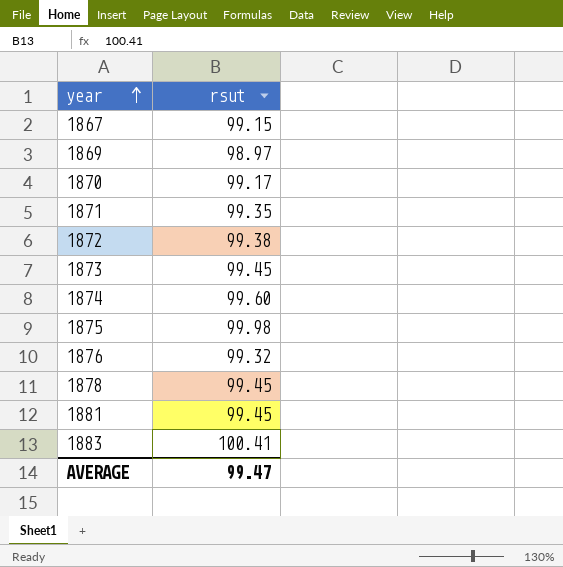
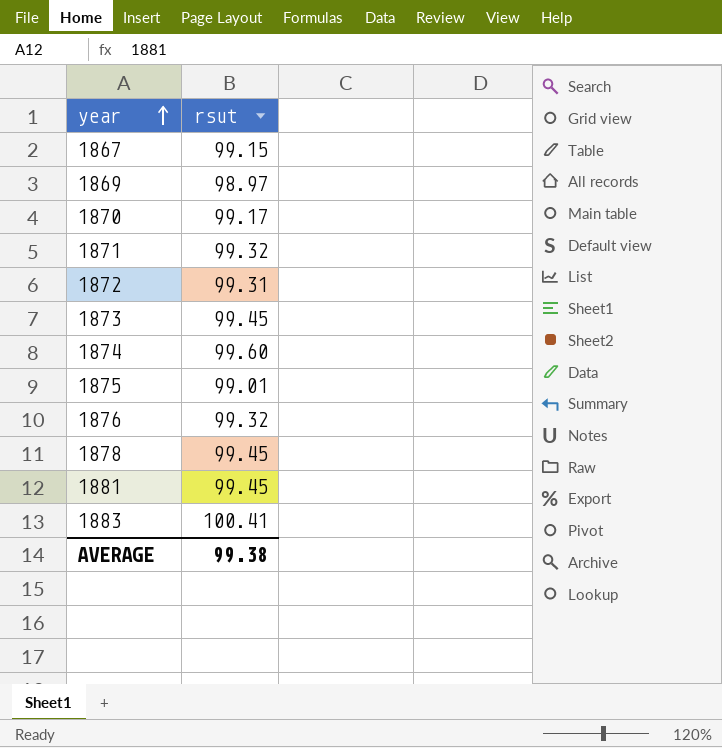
1871 | rsut: 99.35 -> 99.32
1872 | rsut: 99.38 -> 99.31
1875 | rsut: 99.98 -> 99.01
AVERAGE | rsut: 99.47 -> 99.38

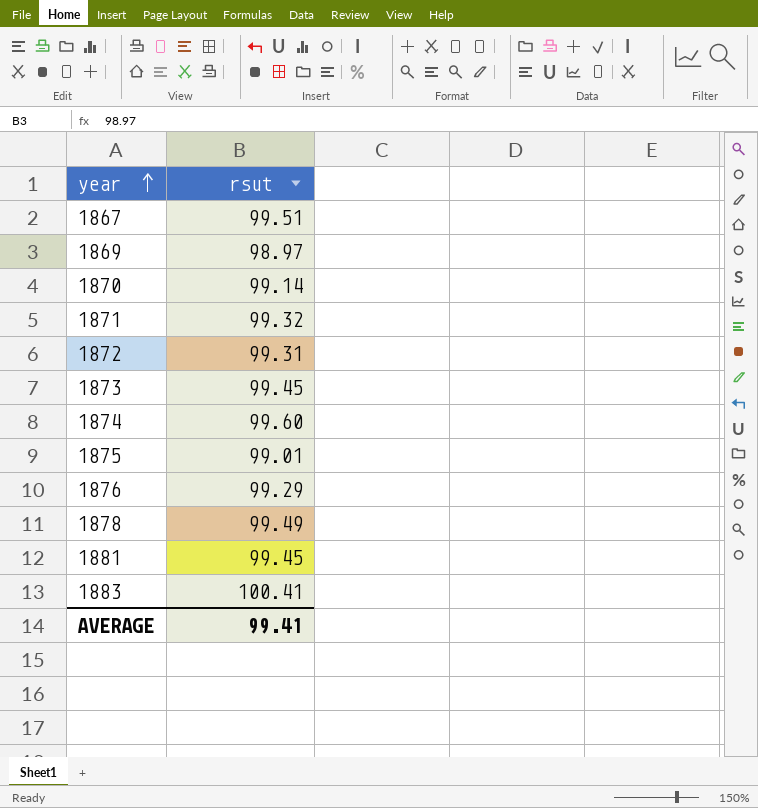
1867 | rsut: 99.15 -> 99.51
1870 | rsut: 99.17 -> 99.14
1876 | rsut: 99.32 -> 99.29
1878 | rsut: 99.45 -> 99.49
AVERAGE | rsut: 99.38 -> 99.41

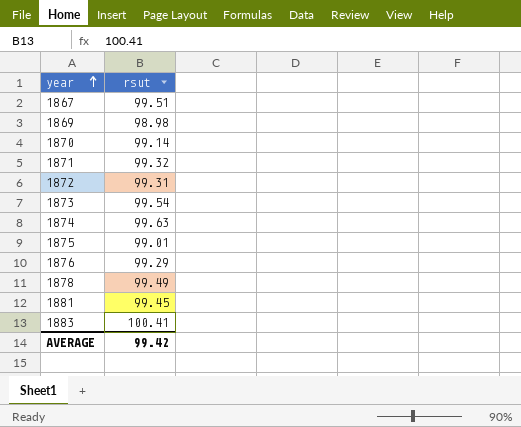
1869 | rsut: 98.97 -> 98.98
1873 | rsut: 99.45 -> 99.54
1874 | rsut: 99.60 -> 99.63
AVERAGE | rsut: 99.41 -> 99.42

